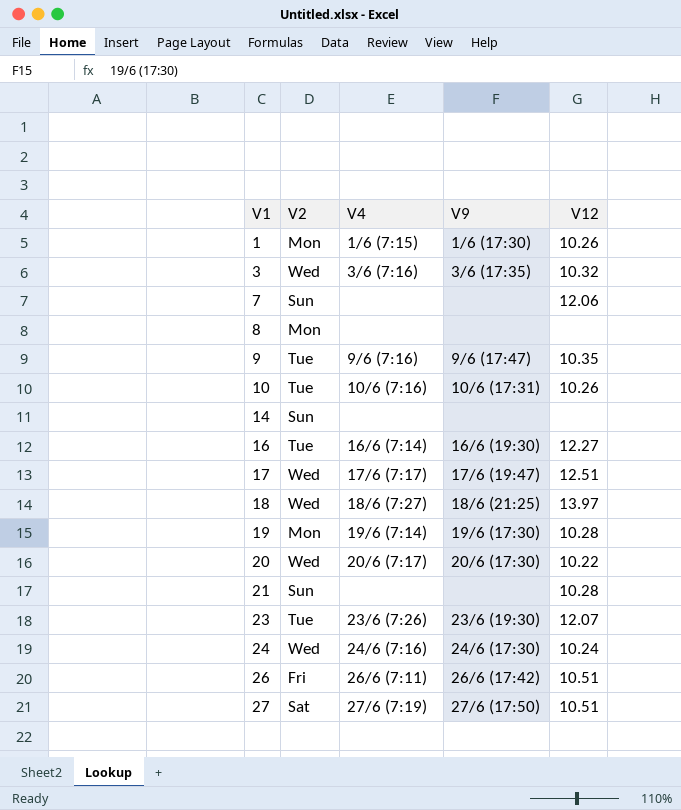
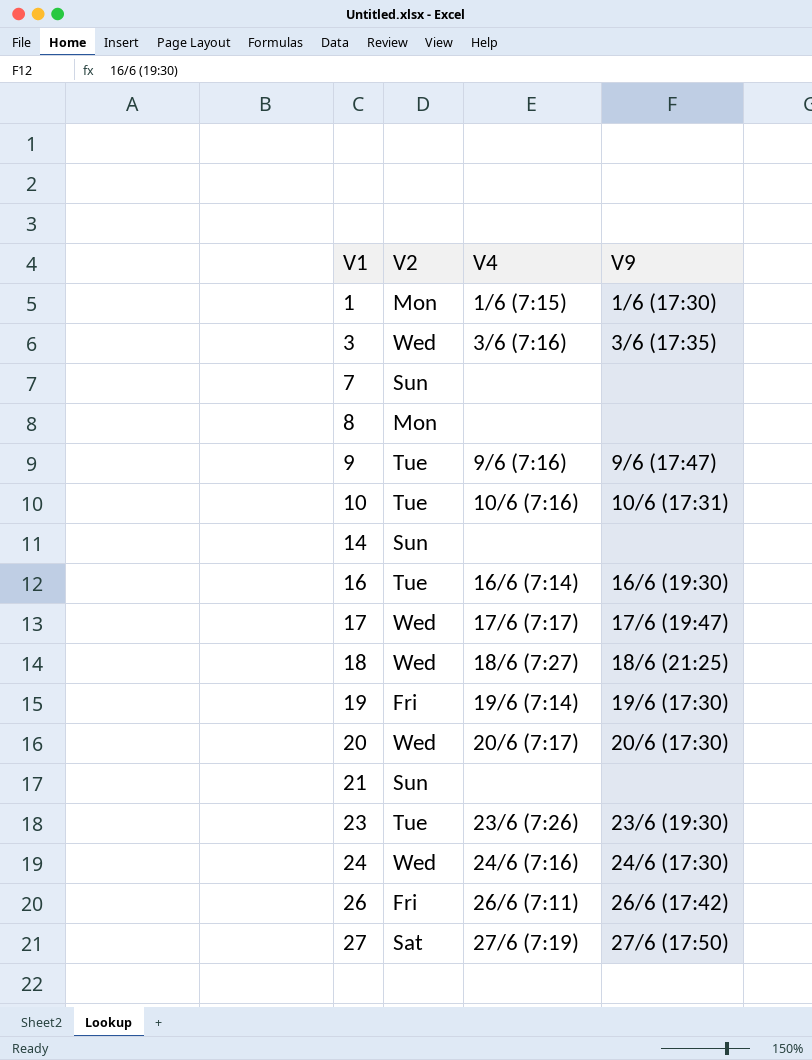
column V12 | position: 5 -> none
19 | V2: Mon -> Fri

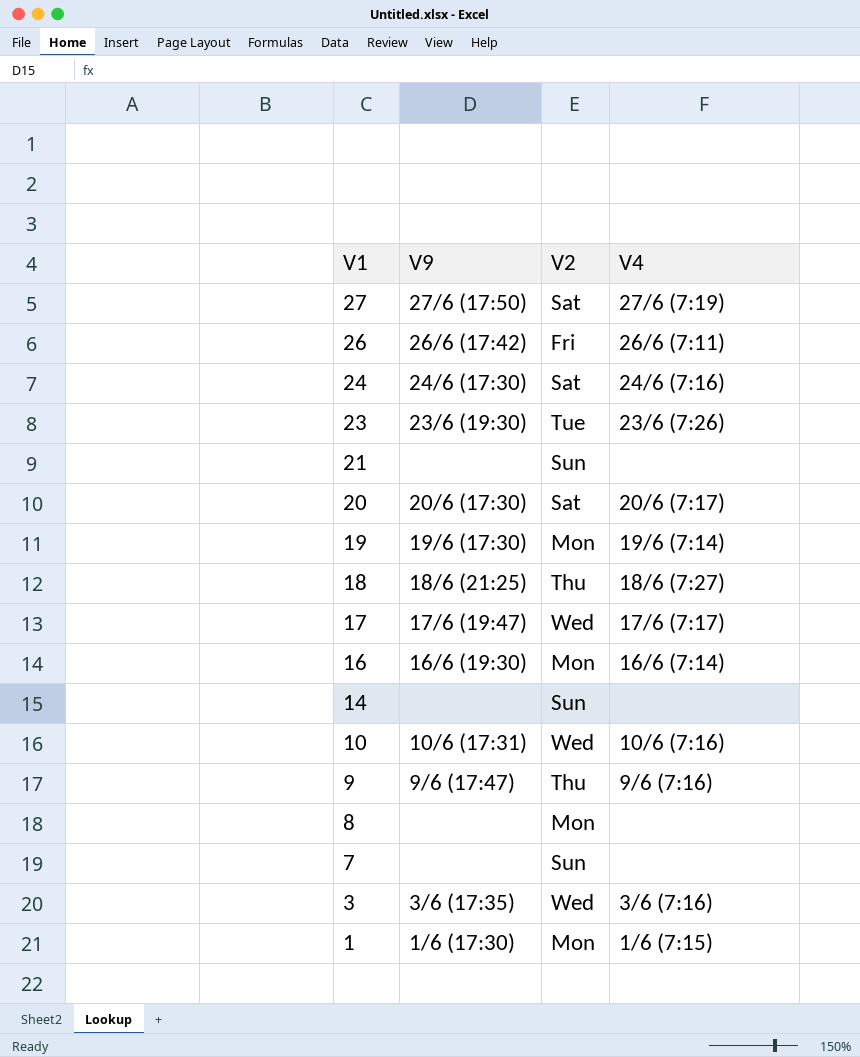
row order: V1 ascending -> V1 descending
column V9 | position: 4 -> 2
24 | V2: Wed -> Sat
20 | V2: Wed -> Sat
19 | V2: Fri -> Mon
18 | V2: Wed -> Thu
16 | V2: Tue -> Mon
10 | V2: Tue -> Wed
9 | V2: Tue -> Thu

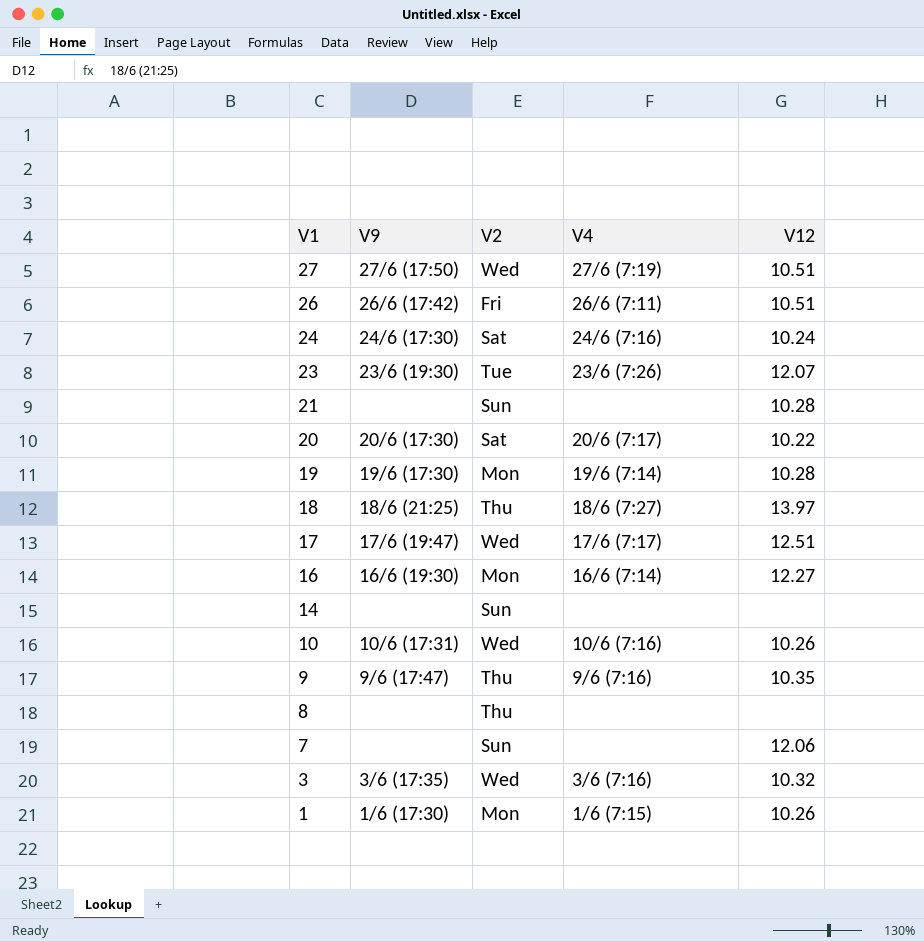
column V12 | position: none -> 5
27 | V2: Sat -> Wed
8 | V2: Mon -> Thu

